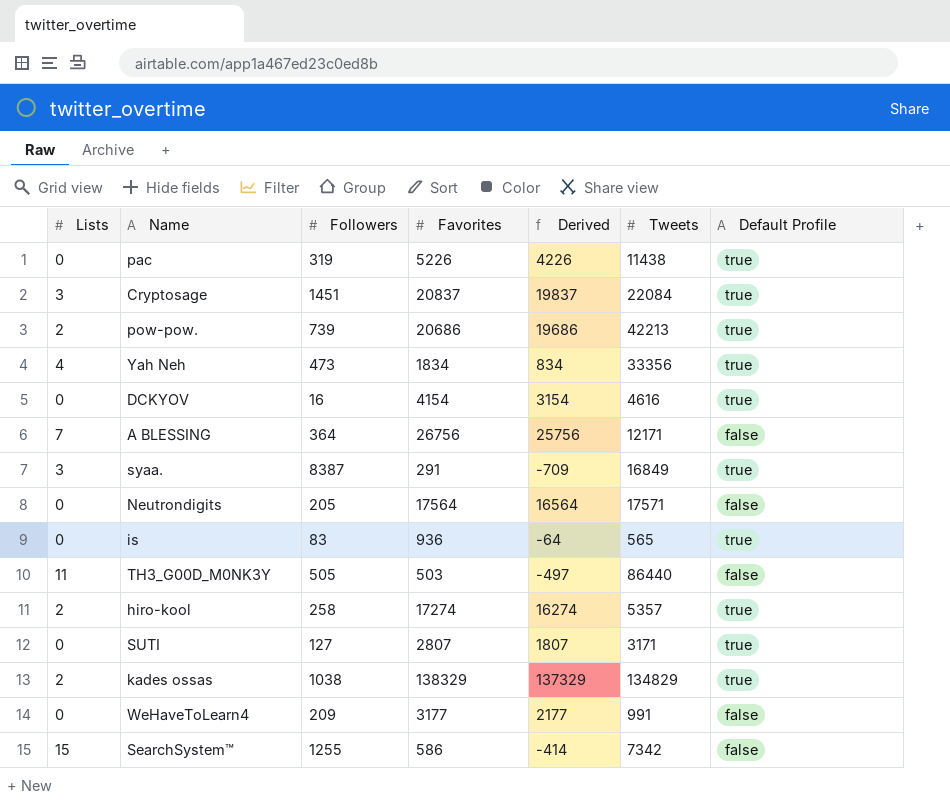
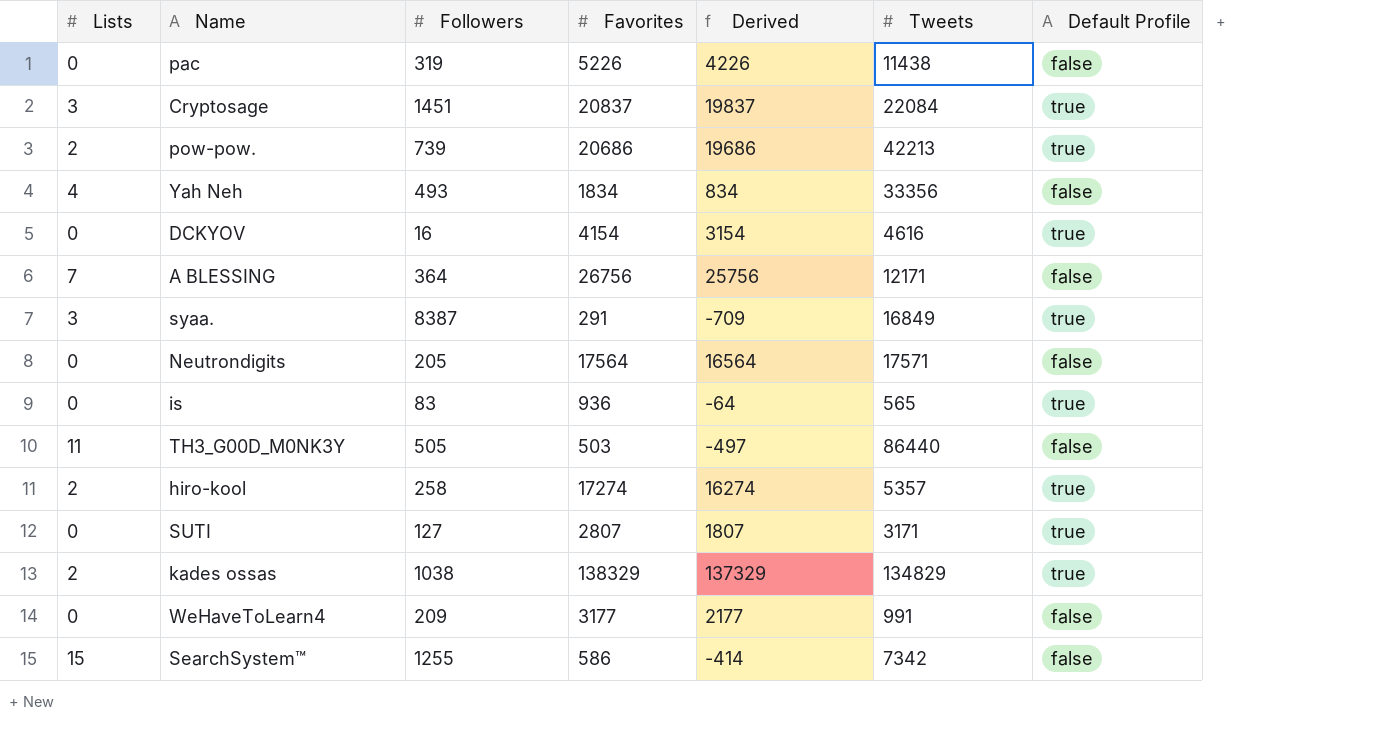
pac | Default Profile: true -> false
Yah Neh | Followers: 473 -> 493
Yah Neh | Default Profile: true -> false

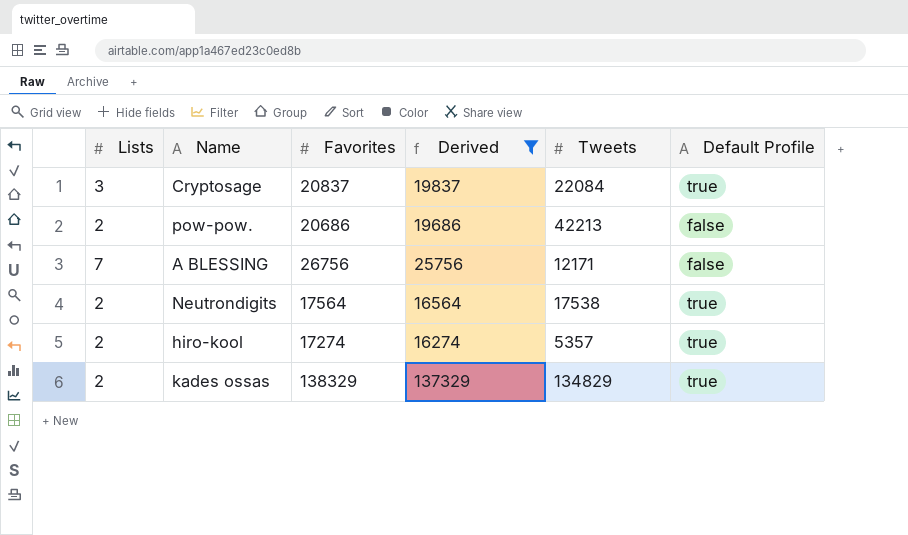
filter: none -> Derived >= 16274
column Followers | position: 3 -> none
pow-pow. | Default Profile: true -> false
Neutrondigits | Lists: 0 -> 2
Neutrondigits | Tweets: 17571 -> 17538
Neutrondigits | Default Profile: false -> true

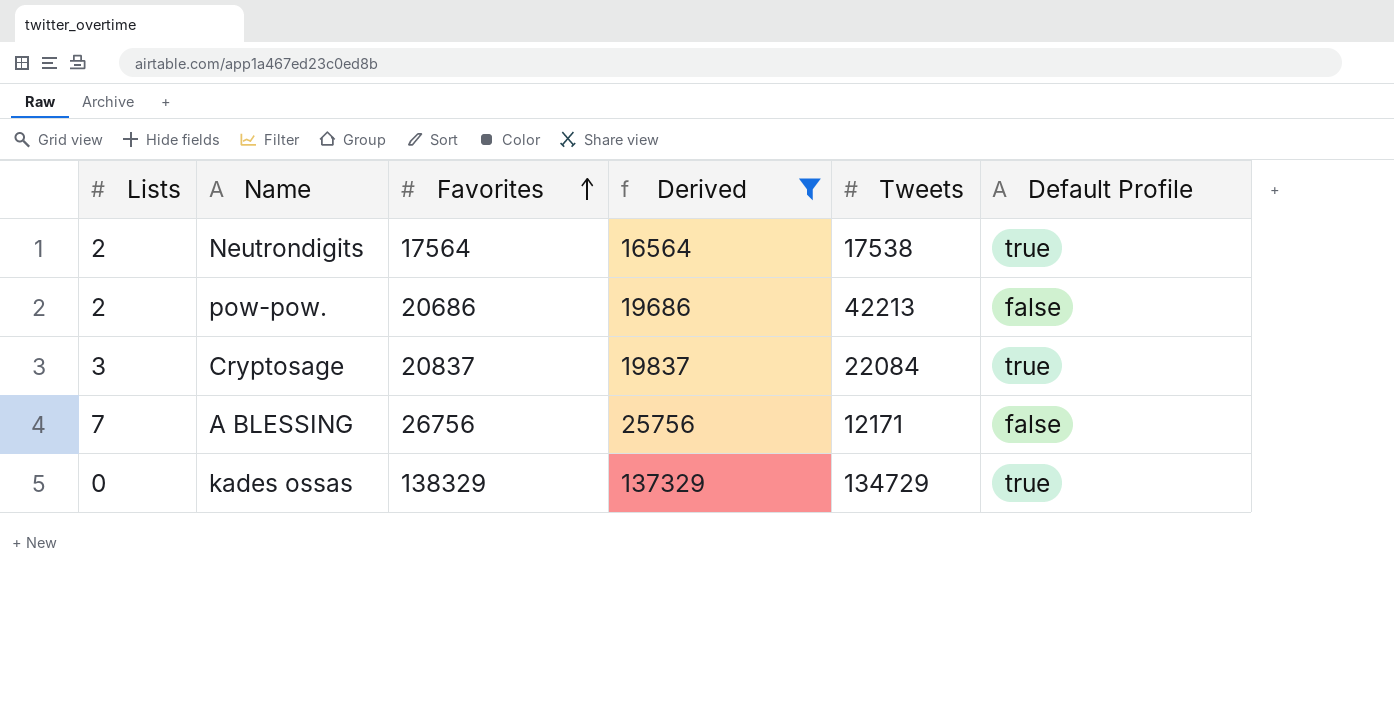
row order: none -> Favorites ascending
row hiro-kool: 2 | 17274 | 16274 | 5357 | true -> none
kades ossas | Lists: 2 -> 0
kades ossas | Tweets: 134829 -> 134729

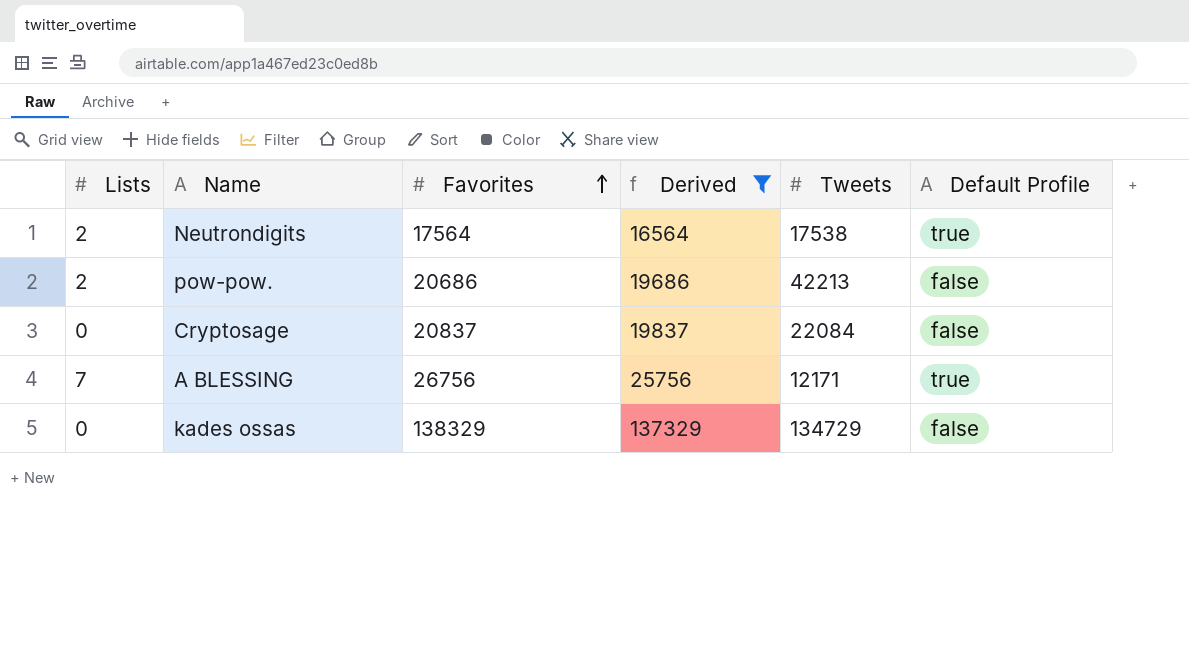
Cryptosage | Lists: 3 -> 0
Cryptosage | Default Profile: true -> false
A BLESSING | Default Profile: false -> true
kades ossas | Default Profile: true -> false

